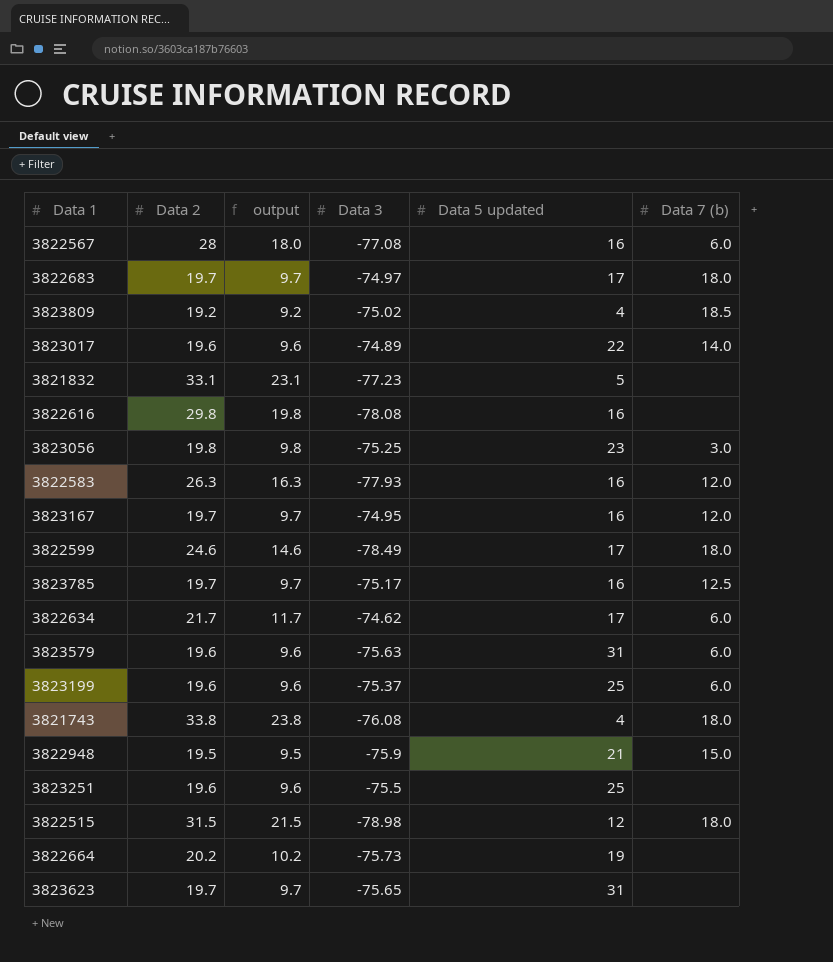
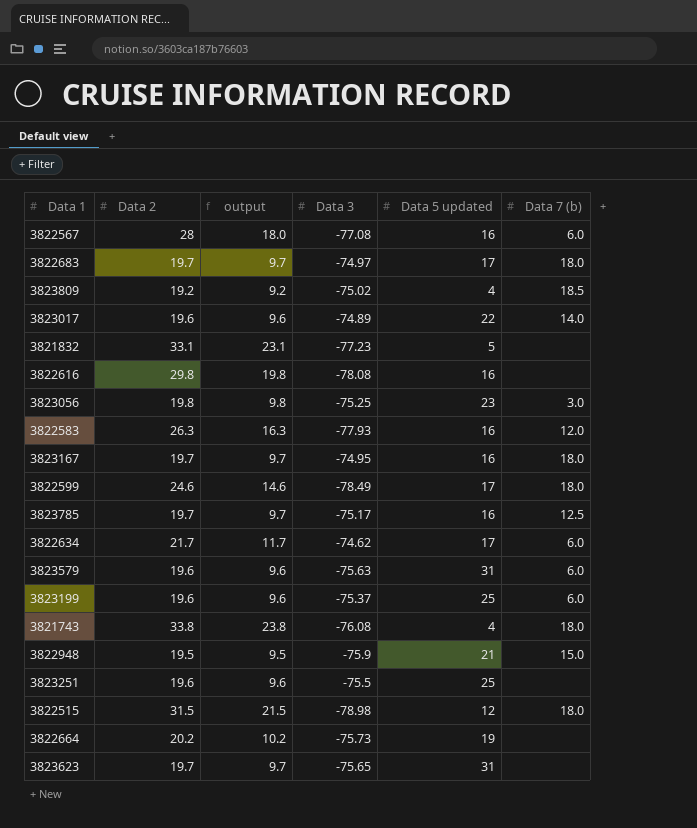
3823167 | Data 7 (b): 12.0 -> 18.0

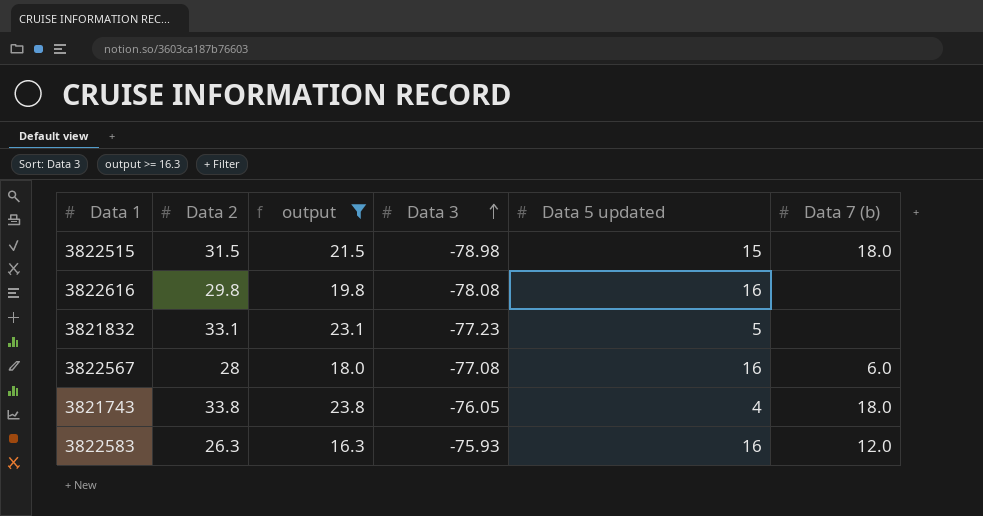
filter: none -> output >= 16.3
row order: none -> Data 3 ascending
3822515 | Data 5 updated: 12 -> 15
3821743 | Data 3: -76.08 -> -76.05
3822583 | Data 3: -77.93 -> -75.93

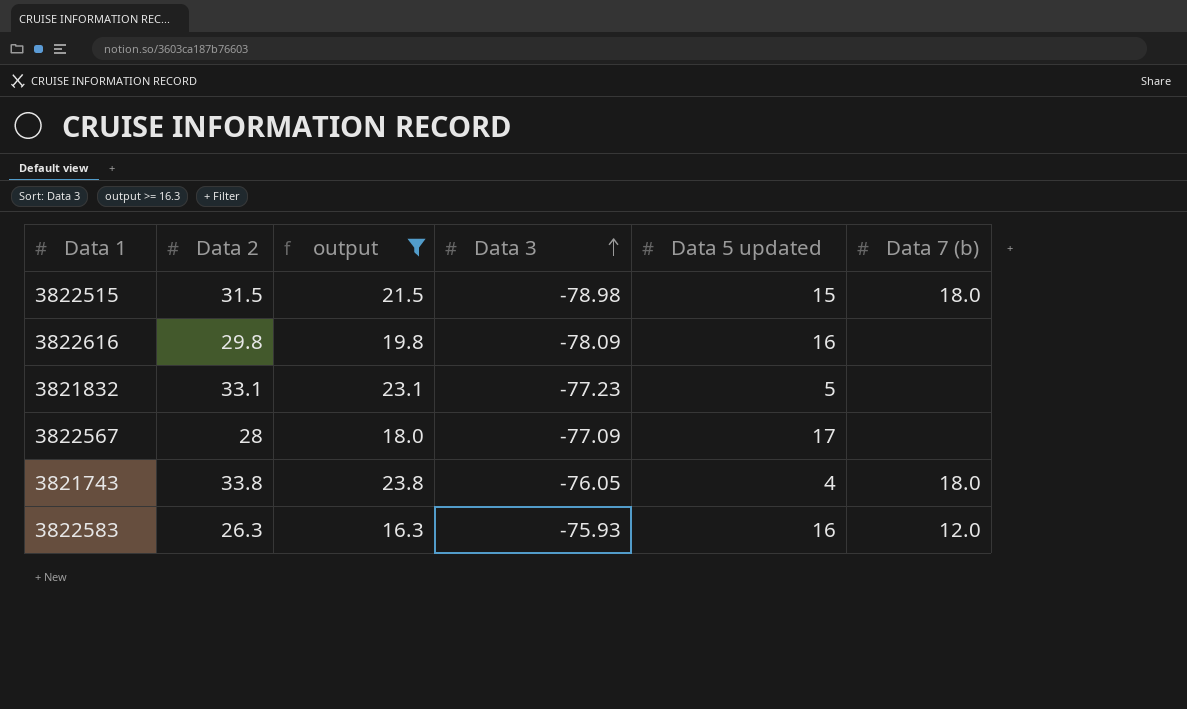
3822616 | Data 3: -78.08 -> -78.09
3822567 | Data 3: -77.08 -> -77.09
3822567 | Data 5 updated: 16 -> 17
3822567 | Data 7 (b): 6.0 -> none

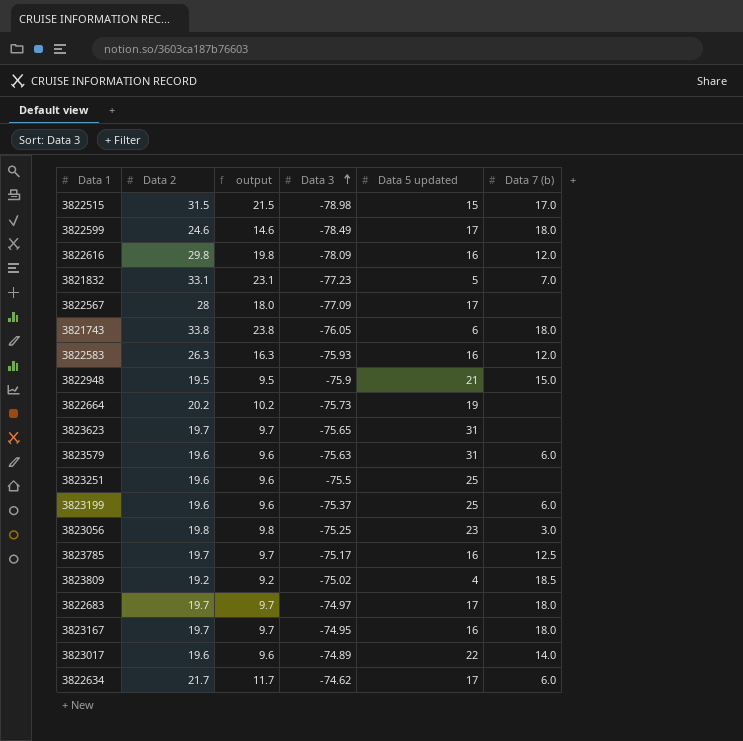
filter: output >= 16.3 -> none
3822515 | Data 7 (b): 18.0 -> 17.0
3822616 | Data 7 (b): none -> 12.0
3821832 | Data 7 (b): none -> 7.0
3821743 | Data 5 updated: 4 -> 6

